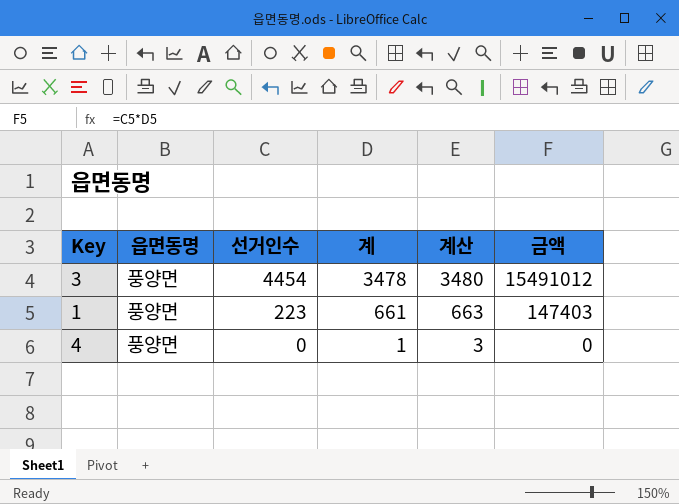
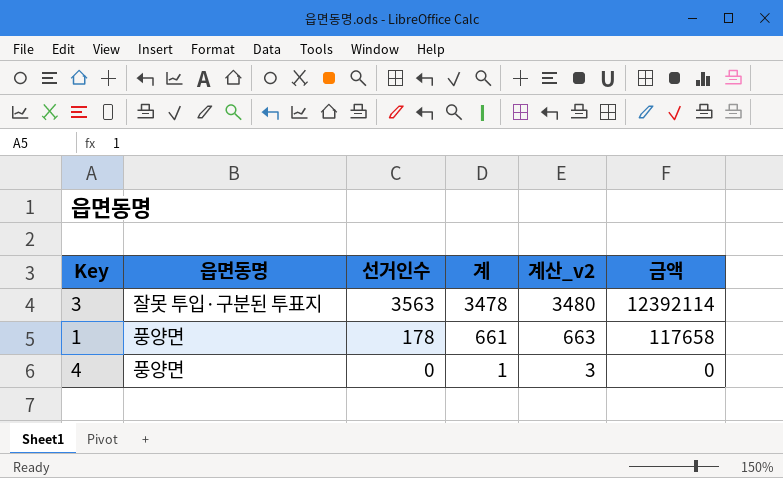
column name: 계산 -> 계산_v2
3 | 읍면동명: 풍양면 -> 잘못 투입·구분된 투표지
3 | 선거인수: 4454 -> 3563
3 | 금액: 15491012 -> 12392114
1 | 선거인수: 223 -> 178
1 | 금액: 147403 -> 117658

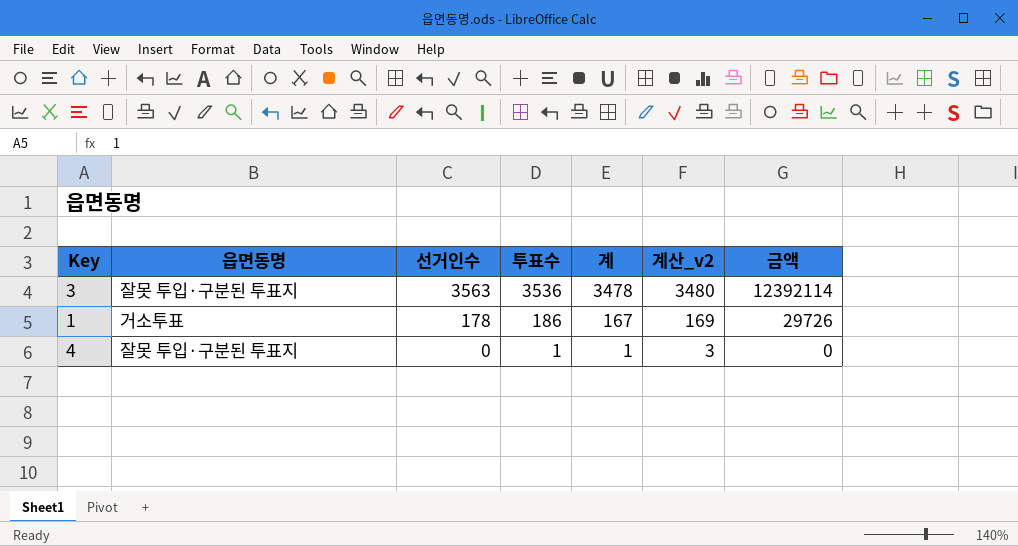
column 투표수 | position: none -> 4
1 | 읍면동명: 풍양면 -> 거소투표
1 | 계: 661 -> 167
1 | 계산_v2: 663 -> 169
1 | 금액: 117658 -> 29726
4 | 읍면동명: 풍양면 -> 잘못 투입·구분된 투표지

